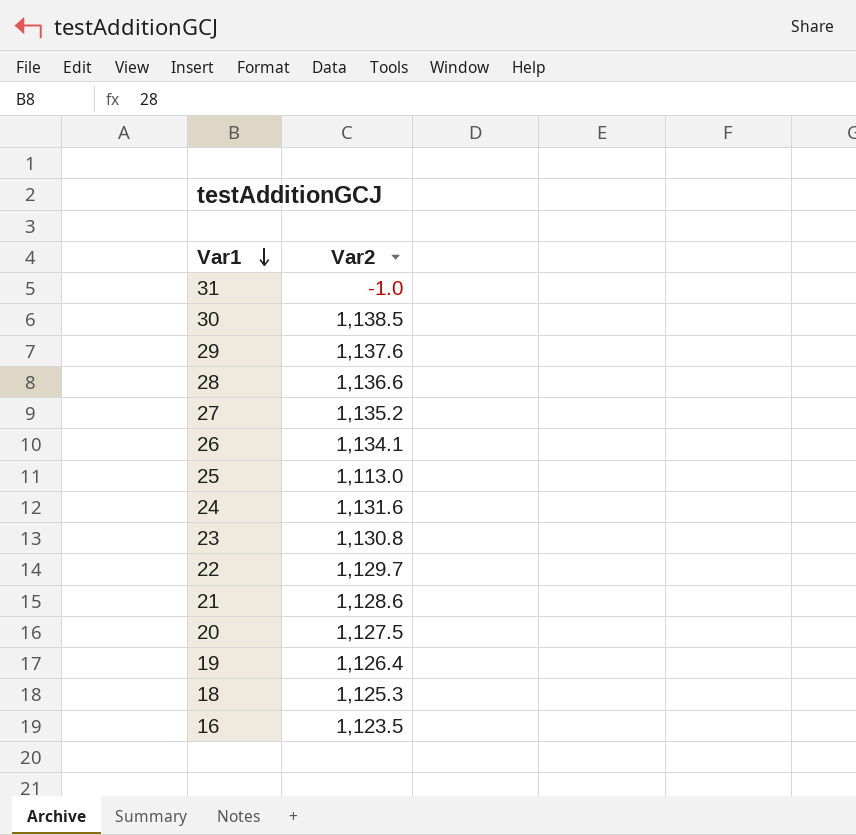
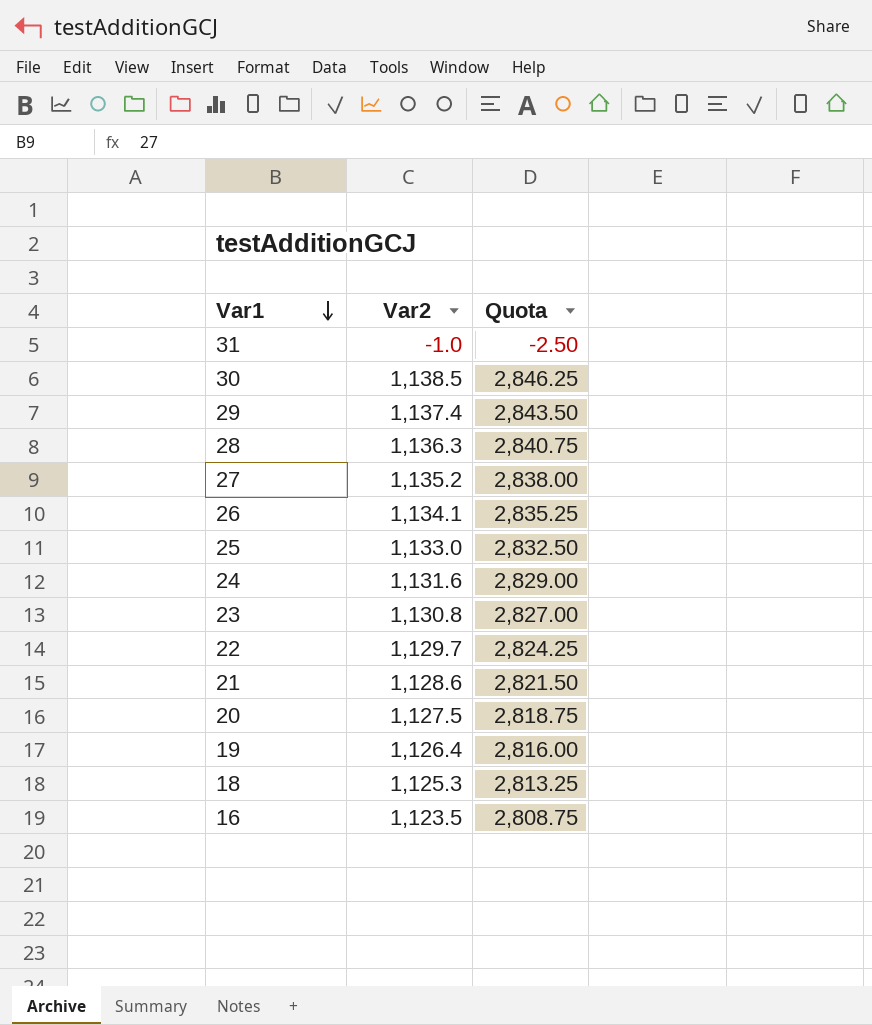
column Quota | formula: none -> [Var2] * 2.5
29 | Var2: 1,137.6 -> 1,137.4
28 | Var2: 1,136.6 -> 1,136.3
25 | Var2: 1,113.0 -> 1,133.0

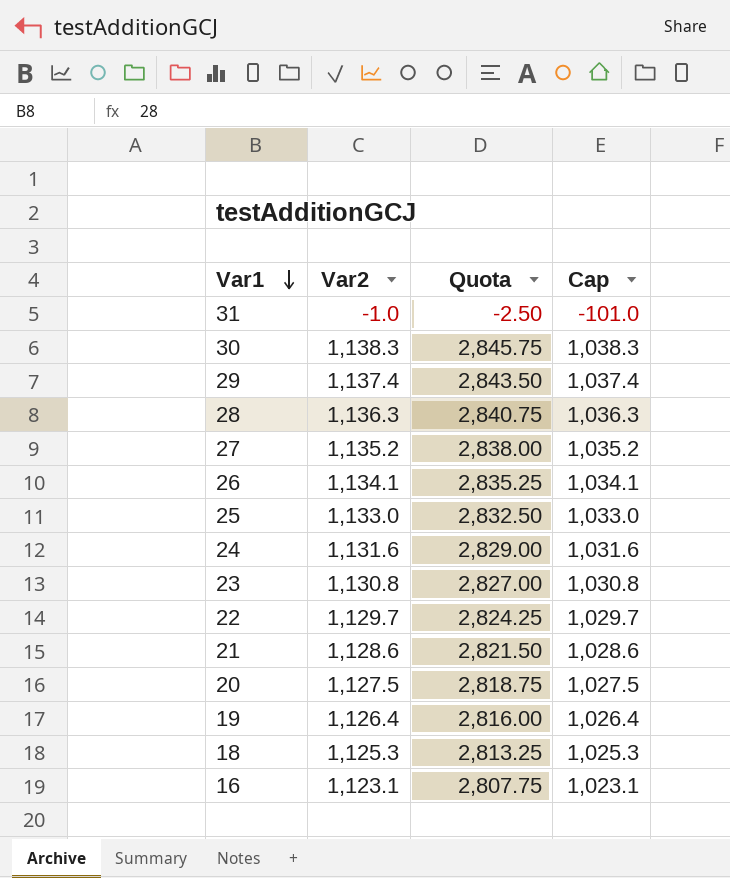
column Cap | formula: none -> [Var2] - 100
30 | Var2: 1,138.5 -> 1,138.3
30 | Quota: 2,846.25 -> 2,845.75
16 | Var2: 1,123.5 -> 1,123.1
16 | Quota: 2,808.75 -> 2,807.75

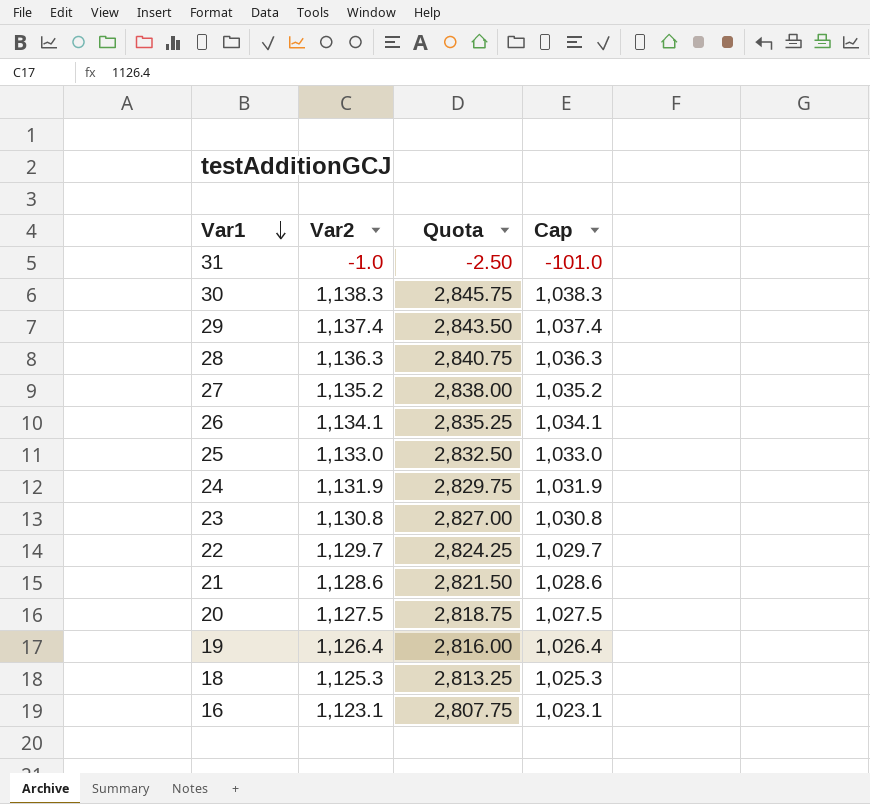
24 | Var2: 1,131.6 -> 1,131.9
24 | Quota: 2,829.00 -> 2,829.75
24 | Cap: 1,031.6 -> 1,031.9

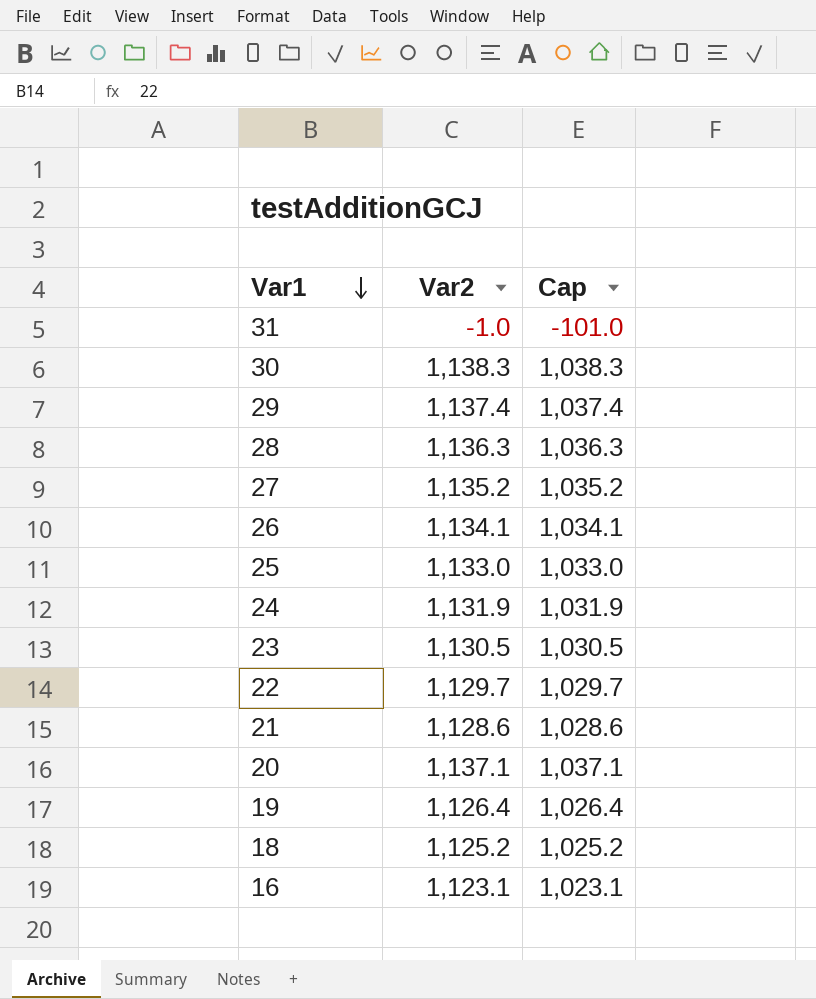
column Quota | formula: [Var2] * 2.5 -> none
23 | Var2: 1,130.8 -> 1,130.5
23 | Cap: 1,030.8 -> 1,030.5
20 | Var2: 1,127.5 -> 1,137.1
20 | Cap: 1,027.5 -> 1,037.1
18 | Var2: 1,125.3 -> 1,125.2
18 | Cap: 1,025.3 -> 1,025.2

